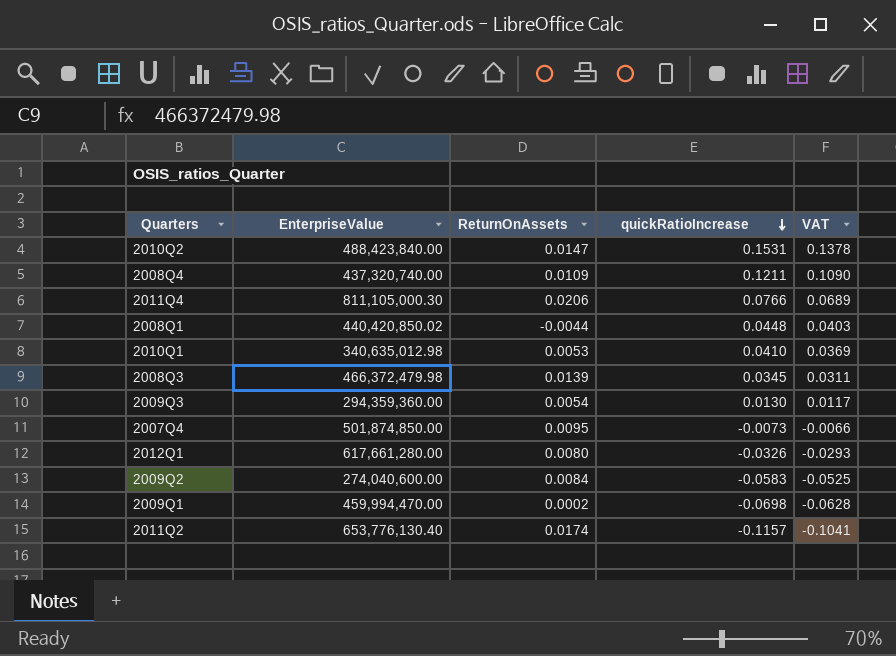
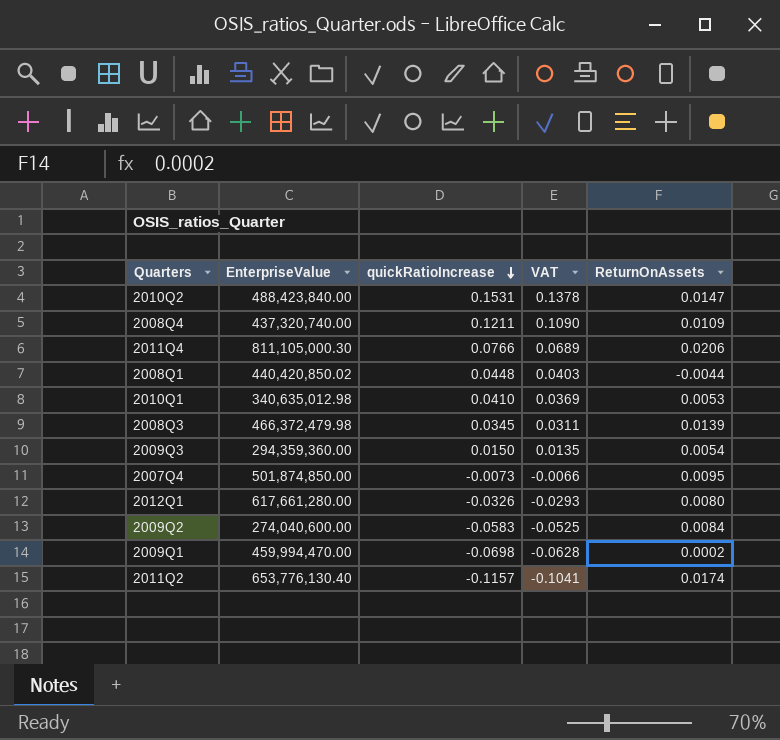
column ReturnOnAssets | position: 3 -> 5
2009Q3 | quickRatioIncrease: 0.0130 -> 0.0150
2009Q3 | VAT: 0.0117 -> 0.0135

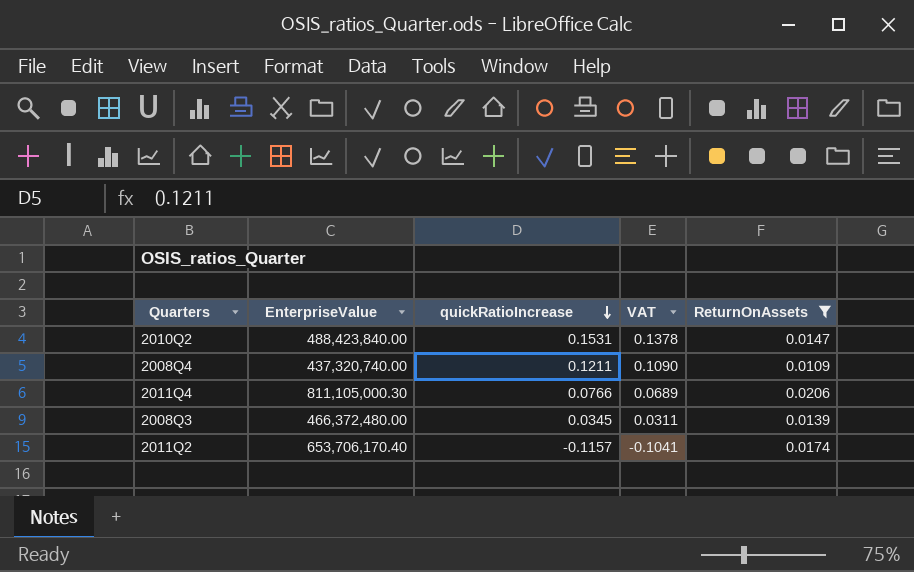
filter: none -> ReturnOnAssets >= 0.0109
2008Q3 | EnterpriseValue: 466,372,479.98 -> 466,372,480.00
2011Q2 | EnterpriseValue: 653,776,130.40 -> 653,706,170.40

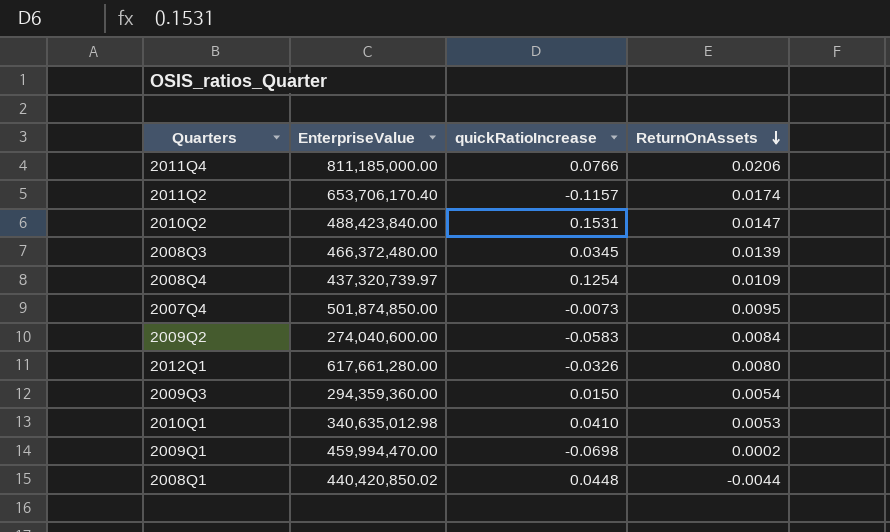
filter: ReturnOnAssets >= 0.0109 -> none
row order: quickRatioIncrease descending -> ReturnOnAssets descending
column VAT | formula: [quickRatioIncrease] * 0.9 -> none
2011Q4 | EnterpriseValue: 811,105,000.30 -> 811,185,000.00
2008Q4 | EnterpriseValue: 437,320,740.00 -> 437,320,739.97
2008Q4 | quickRatioIncrease: 0.1211 -> 0.1254

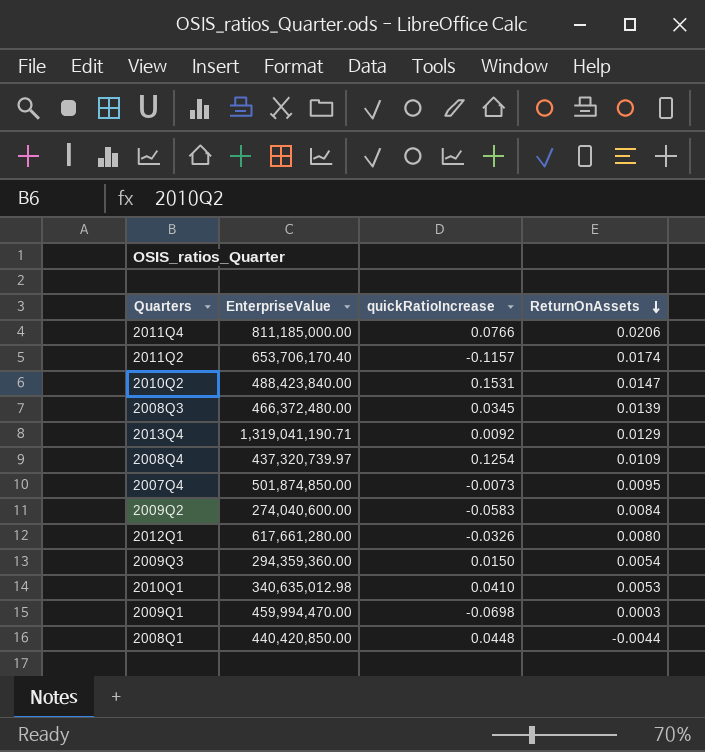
row 2013Q4: none -> 1,319,041,190.71 | 0.0092 | 0.0129
2009Q1 | ReturnOnAssets: 0.0002 -> 0.0003
2008Q1 | EnterpriseValue: 440,420,850.02 -> 440,420,850.00

